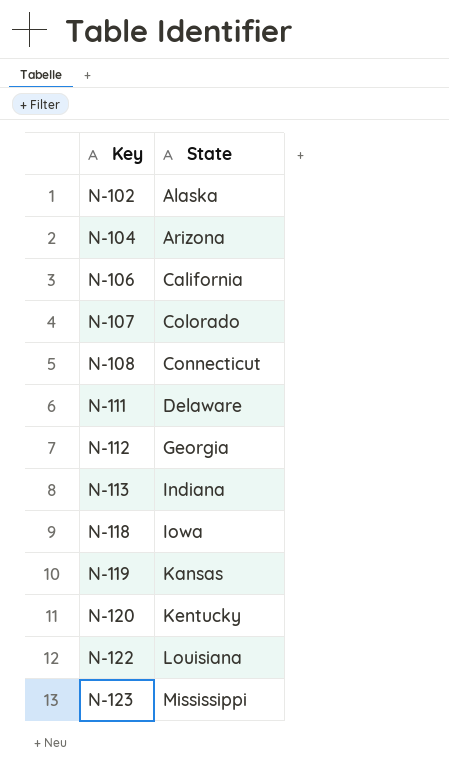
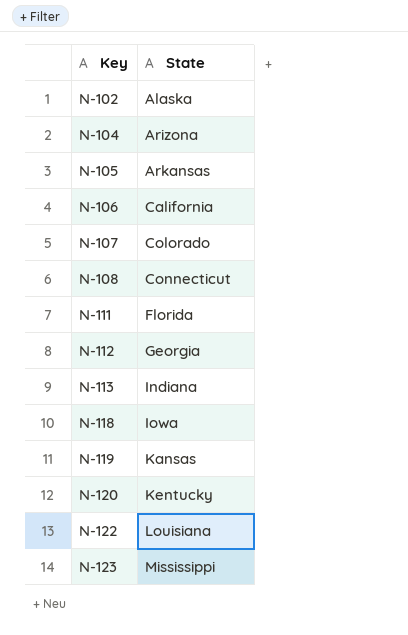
row N-105: none -> Arkansas
N-111 | State: Delaware -> Florida

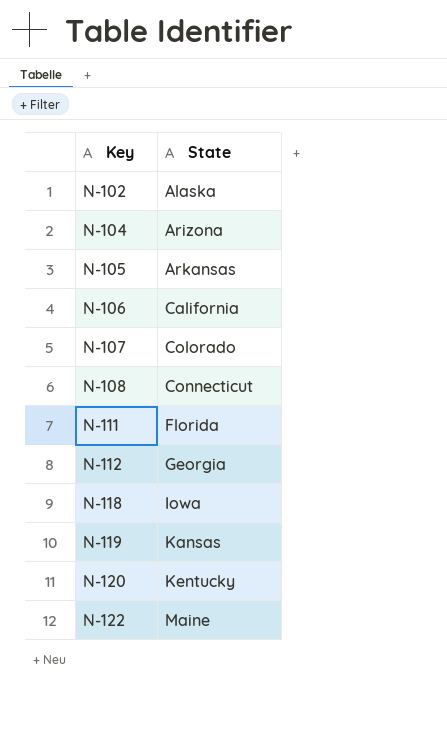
row N-113: Indiana -> none
row N-123: Mississippi -> none
N-122 | State: Louisiana -> Maine

